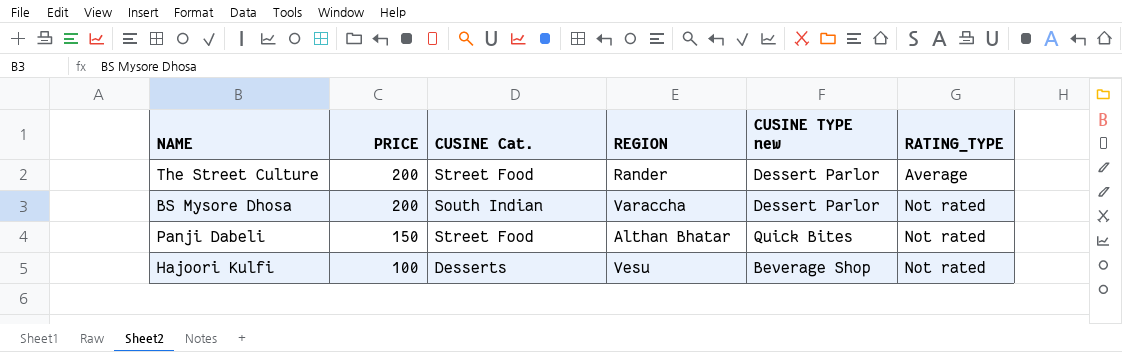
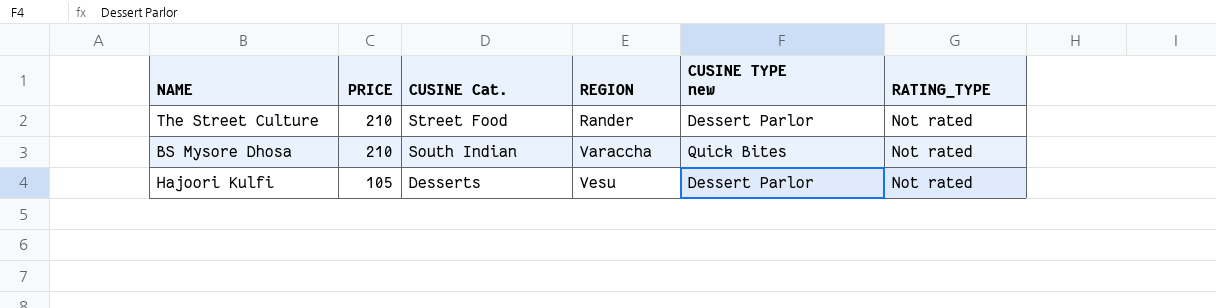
row Panji Dabeli: 150 | Street Food | Althan Bhatar | Quick Bites | Not rated -> none
The Street Culture | PRICE: 200 -> 210
The Street Culture | RATING_TYPE: Average -> Not rated
BS Mysore Dhosa | PRICE: 200 -> 210
BS Mysore Dhosa | CUSINE TYPE new: Dessert Parlor -> Quick Bites
Hajoori Kulfi | PRICE: 100 -> 105
Hajoori Kulfi | CUSINE TYPE new: Beverage Shop -> Dessert Parlor

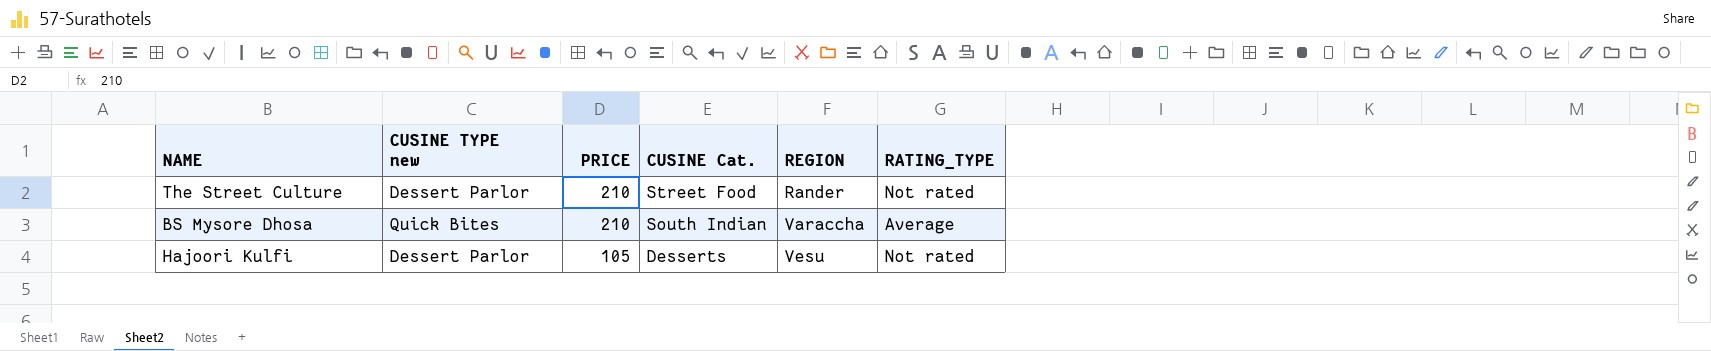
column CUSINE TYPE new | position: 5 -> 2
BS Mysore Dhosa | RATING_TYPE: Not rated -> Average

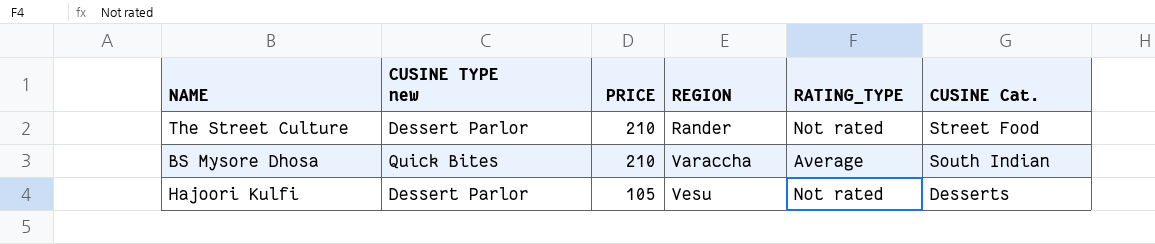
column CUSINE Cat. | position: 4 -> 6

